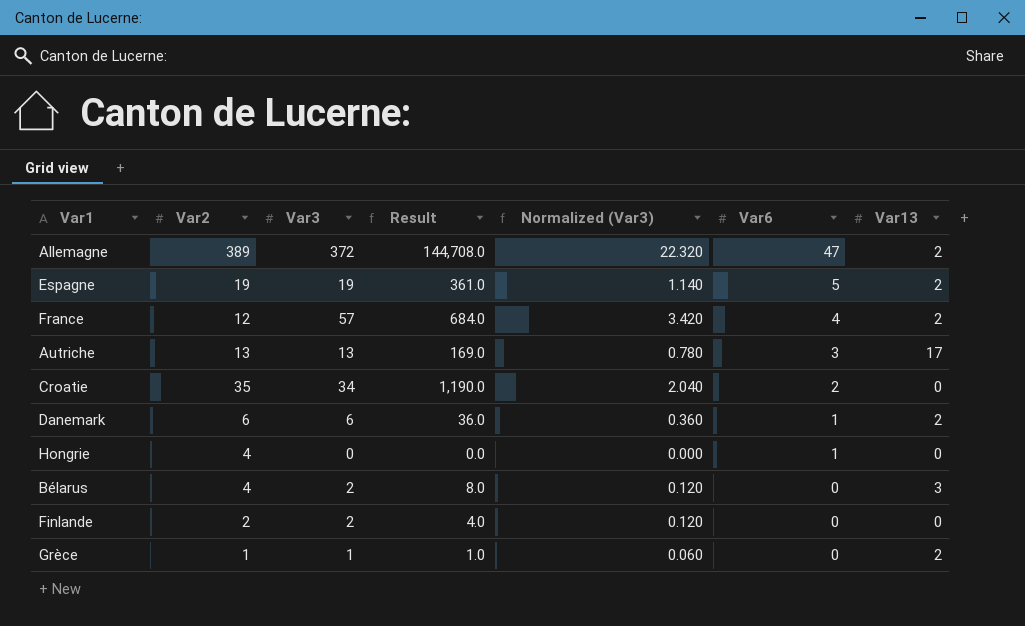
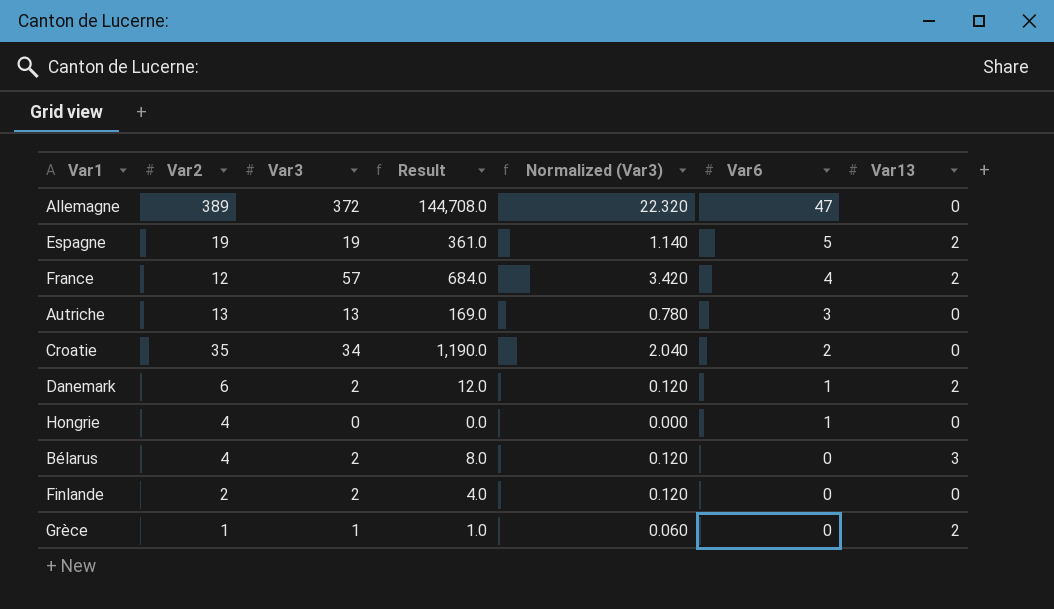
Allemagne | Var13: 2 -> 0
Autriche | Var13: 17 -> 0
Danemark | Var3: 6 -> 2
Danemark | Result: 36.0 -> 12.0
Danemark | Normalized (Var3): 0.360 -> 0.120

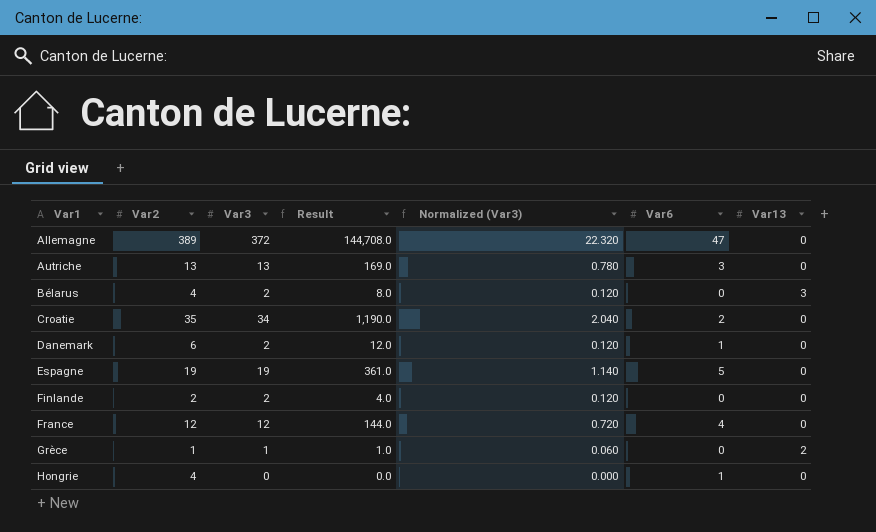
row order: Var6 descending -> Var1 ascending
Danemark | Var13: 2 -> 0
Espagne | Var13: 2 -> 0
France | Var3: 57 -> 12
France | Result: 684.0 -> 144.0
France | Normalized (Var3): 3.420 -> 0.720
France | Var13: 2 -> 0

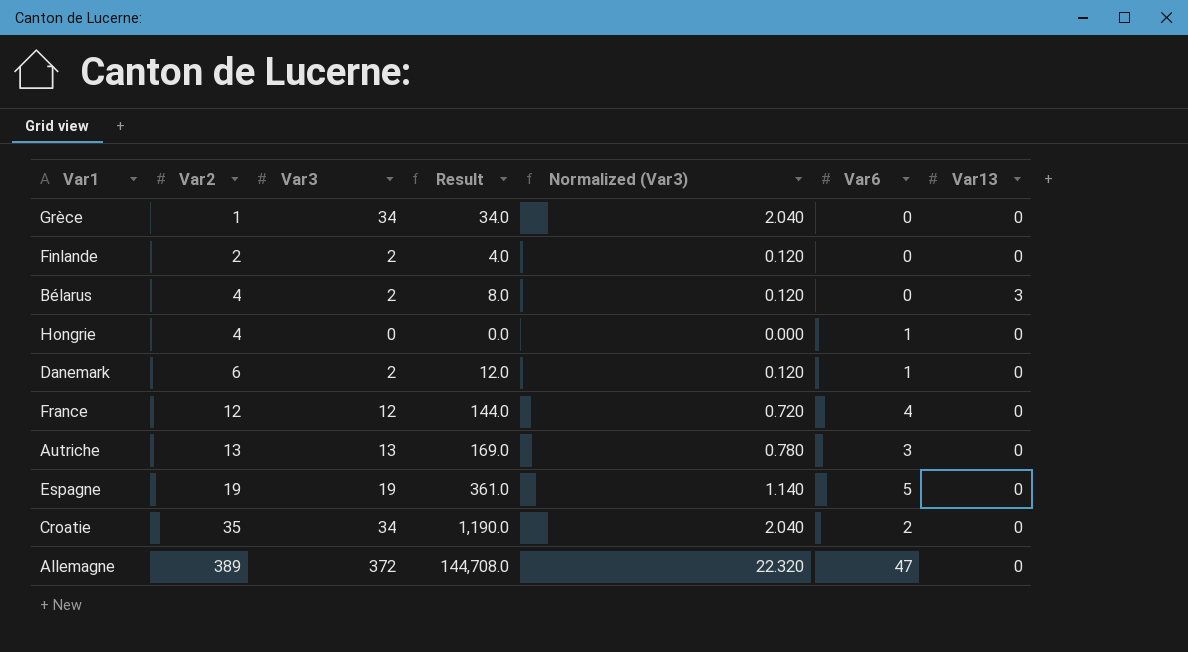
row order: Var1 ascending -> Var2 ascending
Grèce | Var3: 1 -> 34
Grèce | Result: 1.0 -> 34.0
Grèce | Normalized (Var3): 0.060 -> 2.040
Grèce | Var13: 2 -> 0

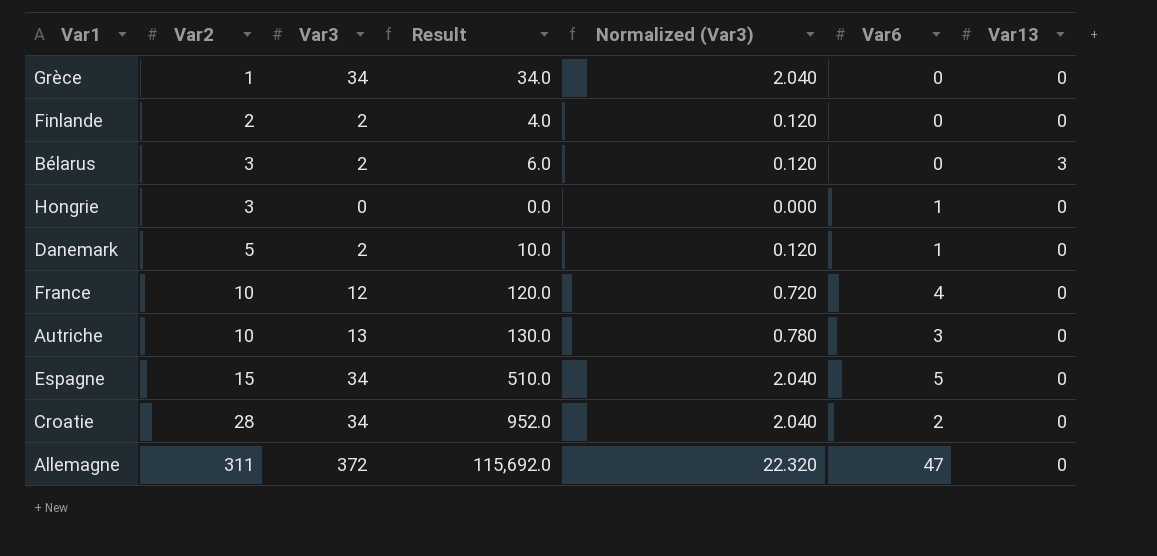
Bélarus | Var2: 4 -> 3
Bélarus | Result: 8.0 -> 6.0
Hongrie | Var2: 4 -> 3
Danemark | Var2: 6 -> 5
Danemark | Result: 12.0 -> 10.0
France | Var2: 12 -> 10
France | Result: 144.0 -> 120.0
Autriche | Var2: 13 -> 10
Autriche | Result: 169.0 -> 130.0
Espagne | Var2: 19 -> 15
Espagne | Var3: 19 -> 34
Espagne | Result: 361.0 -> 510.0
Espagne | Normalized (Var3): 1.140 -> 2.040
Croatie | Var2: 35 -> 28
Croatie | Result: 1,190.0 -> 952.0
Allemagne | Var2: 389 -> 311
Allemagne | Result: 144,708.0 -> 115,692.0

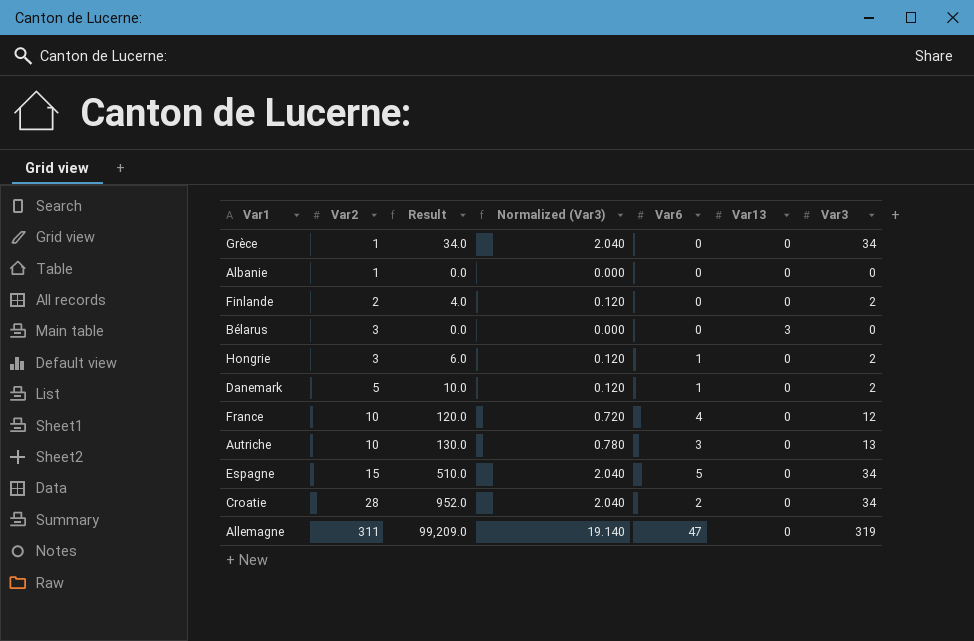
column Var3 | position: 3 -> 7
row Albanie: none -> 1 | 0.0 | 0.000 | 0 | 0 | 0
Bélarus | Result: 6.0 -> 0.0
Bélarus | Normalized (Var3): 0.120 -> 0.000
Bélarus | Var3: 2 -> 0
Hongrie | Result: 0.0 -> 6.0
Hongrie | Normalized (Var3): 0.000 -> 0.120
Hongrie | Var3: 0 -> 2
Allemagne | Result: 115,692.0 -> 99,209.0
Allemagne | Normalized (Var3): 22.320 -> 19.140
Allemagne | Var3: 372 -> 319

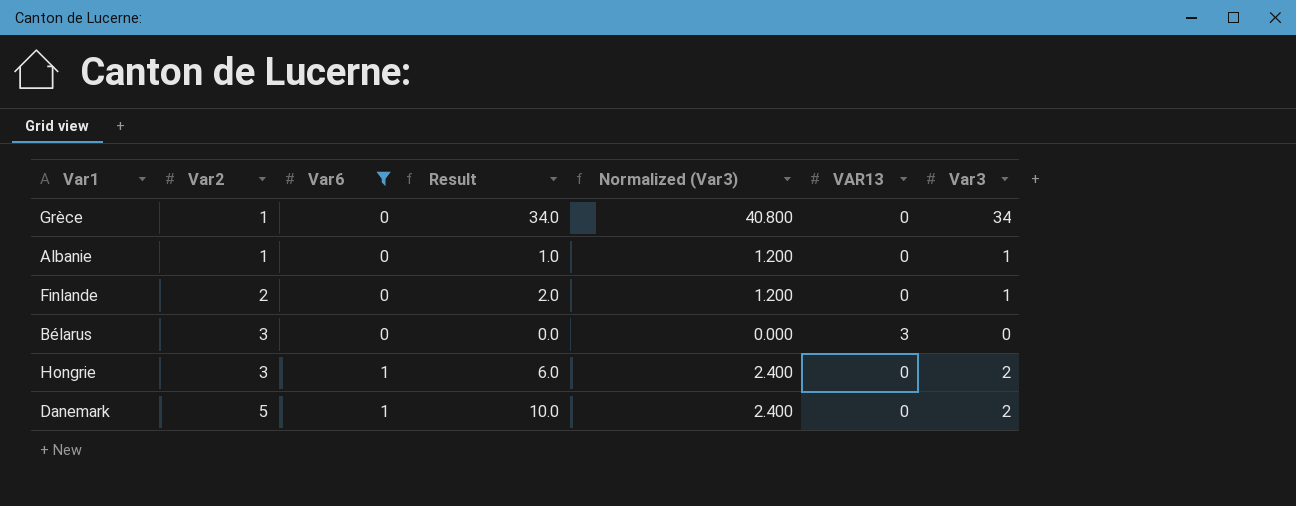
filter: none -> Var6 <= 1
column Var6 | position: 5 -> 3
column Normalized (Var3) | formula: [Var3] * 0.06 -> [Var3] * 1.2
column name: Var13 -> VAR13
Albanie | Result: 0.0 -> 1.0
Albanie | Var3: 0 -> 1
Finlande | Result: 4.0 -> 2.0
Finlande | Var3: 2 -> 1

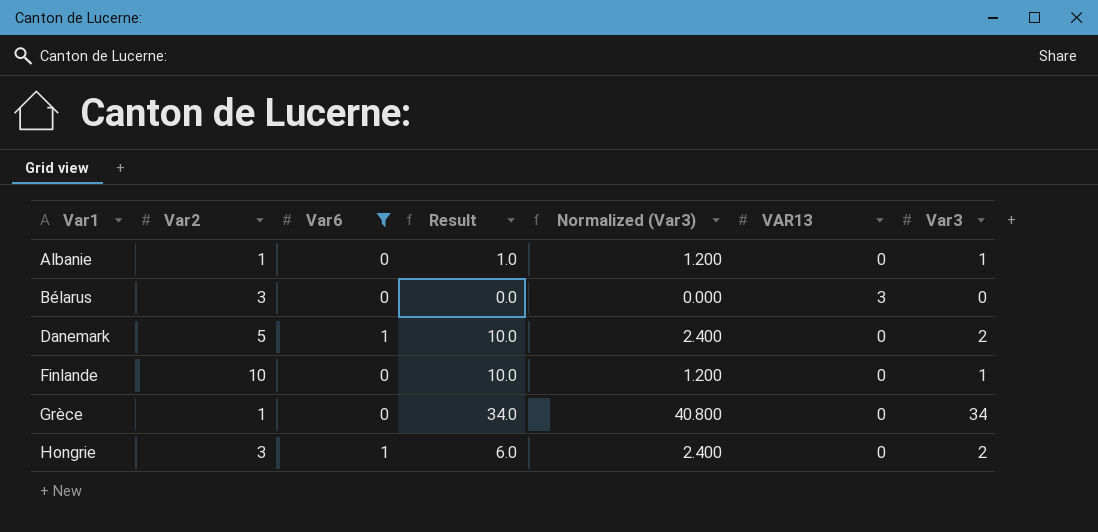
row order: Var2 ascending -> Var1 ascending
Finlande | Var2: 2 -> 10
Finlande | Result: 2.0 -> 10.0

